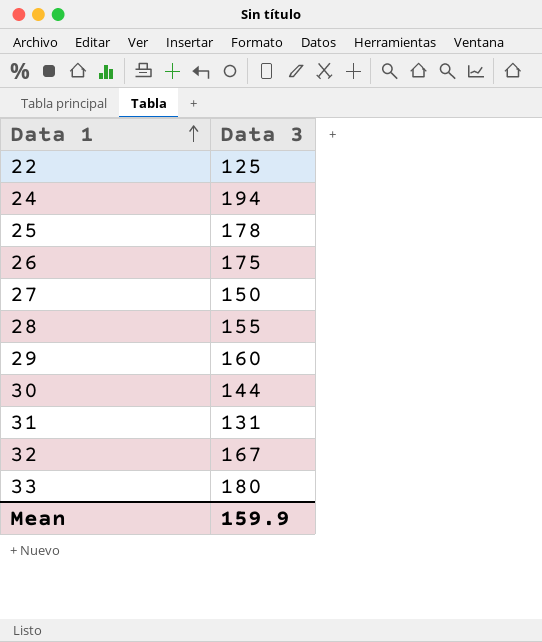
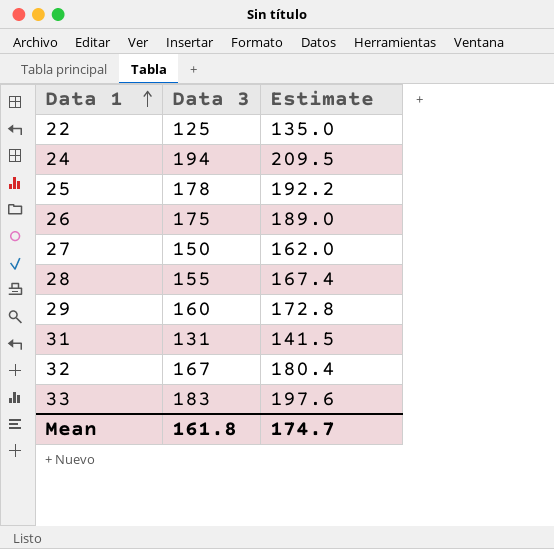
column Estimate | formula: none -> [Data 3] * 1.08
row 30: 144 -> none
33 | Data 3: 180 -> 183
Mean | Data 3: 159.9 -> 161.8

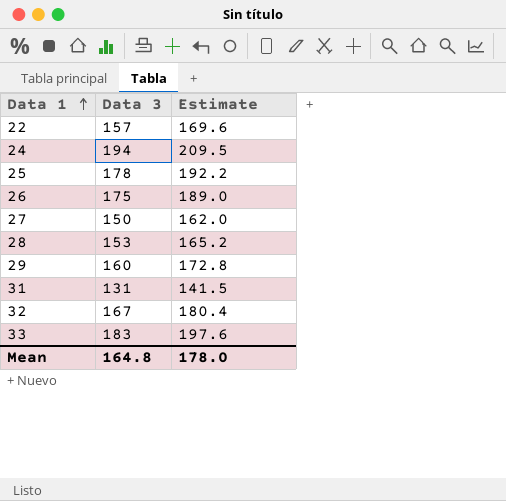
22 | Data 3: 125 -> 157
22 | Estimate: 135.0 -> 169.6
28 | Data 3: 155 -> 153
28 | Estimate: 167.4 -> 165.2
Mean | Data 3: 161.8 -> 164.8
Mean | Estimate: 174.7 -> 178.0

